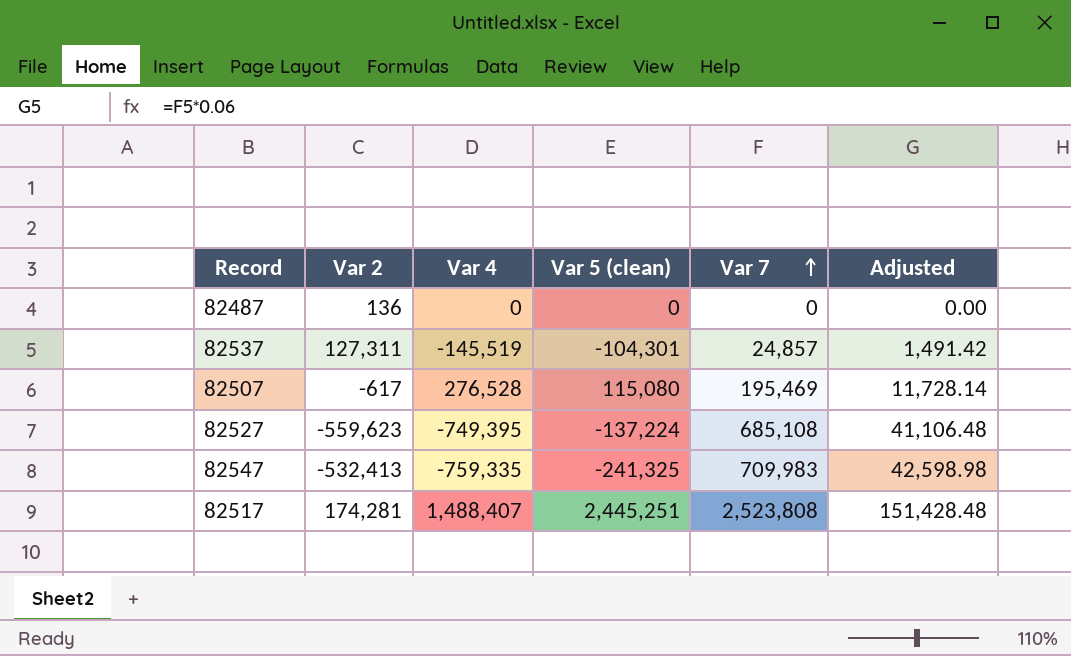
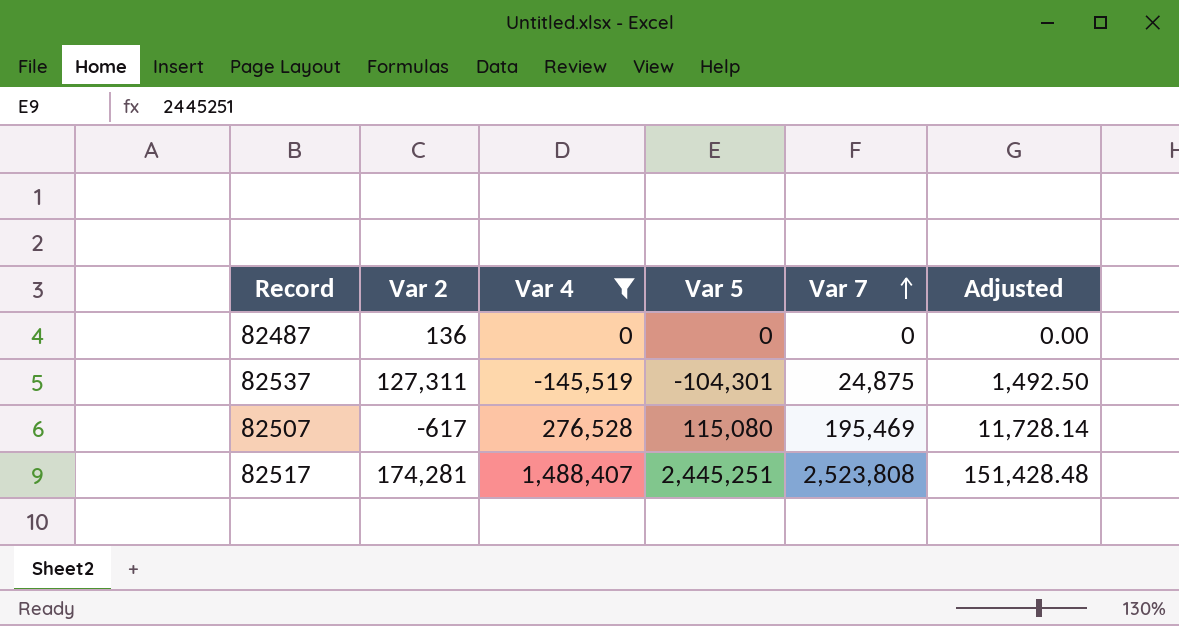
filter: none -> Var 4 >= -145,519
column name: Var 5 (clean) -> Var 5
82537 | Var 7: 24,857 -> 24,875
82537 | Adjusted: 1,491.42 -> 1,492.50

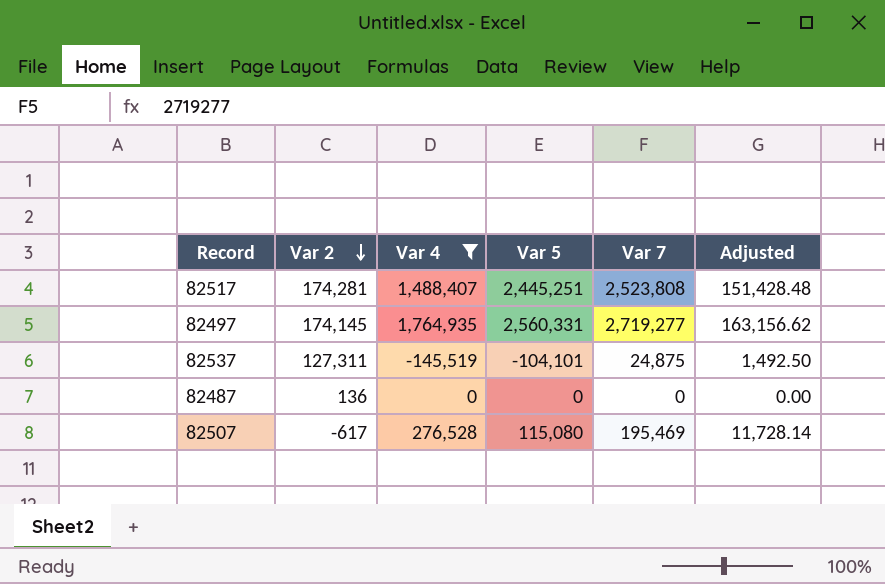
row order: Var 7 ascending -> Var 2 descending
row 82497: none -> 174,145 | 1,764,935 | 2,560,331 | 2,719,277 | 163,156.62
82537 | Var 5: -104,301 -> -104,101

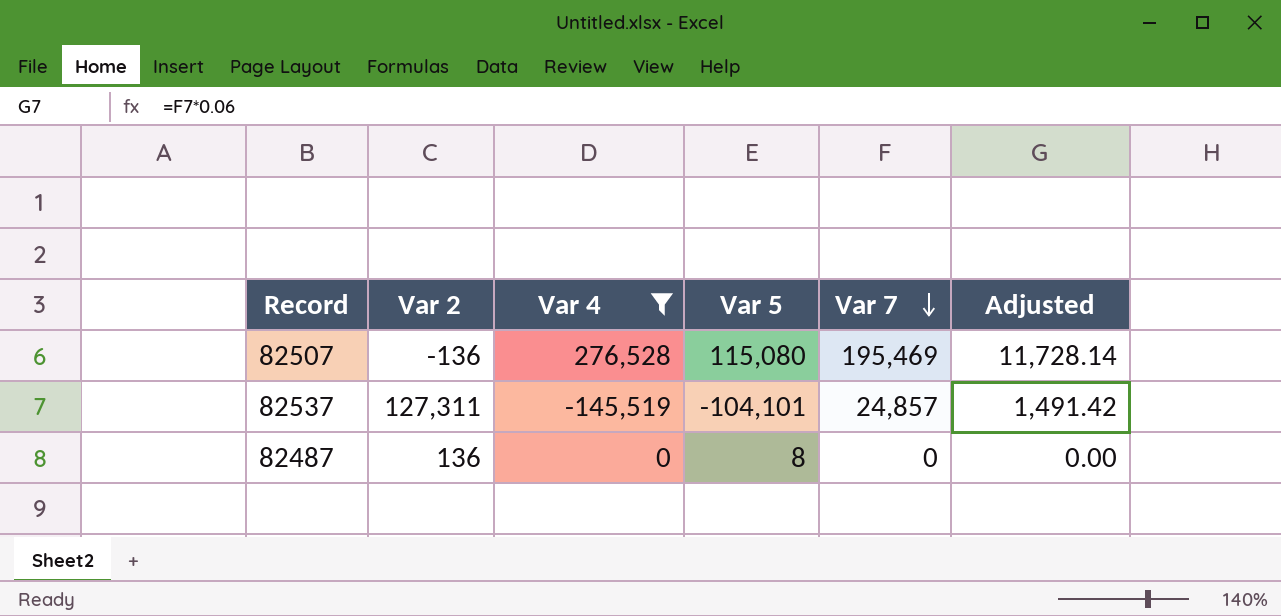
row order: Var 2 descending -> Var 7 descending
row 82517: 174,281 | 1,488,407 | 2,445,251 | 2,523,808 | 151,428.48 -> none
row 82497: 174,145 | 1,764,935 | 2,560,331 | 2,719,277 | 163,156.62 -> none
82507 | Var 2: -617 -> -136
82537 | Var 7: 24,875 -> 24,857
82537 | Adjusted: 1,492.50 -> 1,491.42
82487 | Var 5: 0 -> 8

